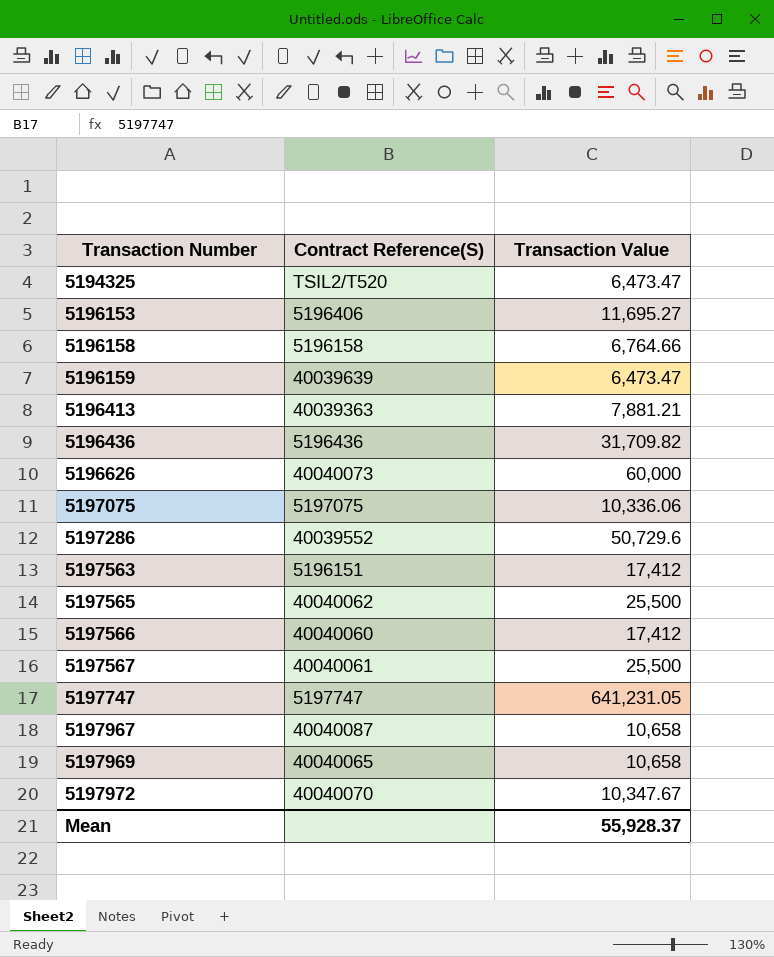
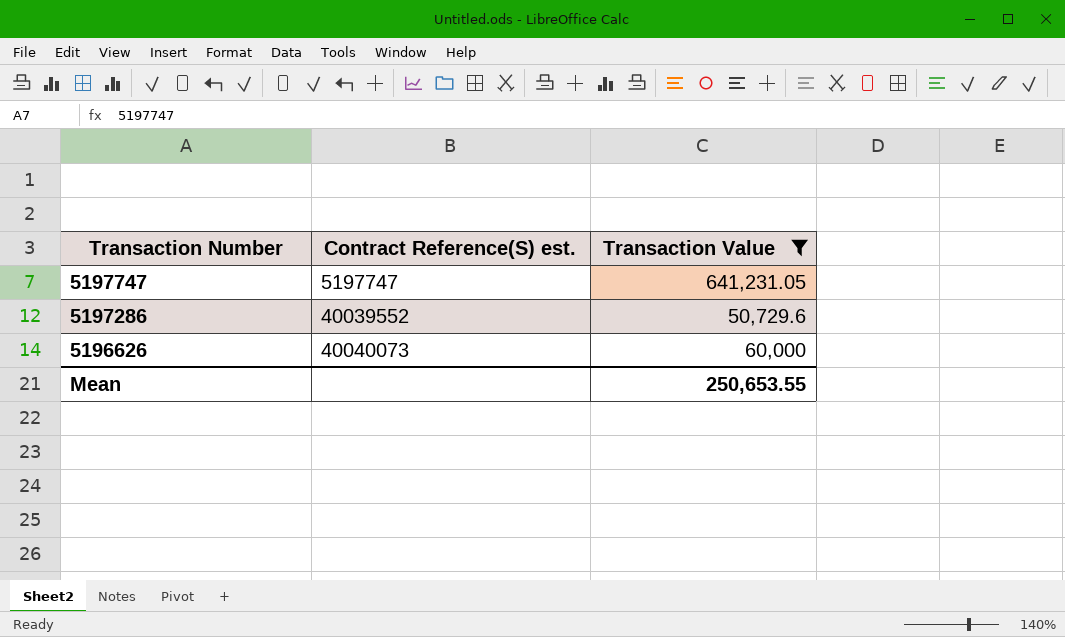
filter: none -> Transaction Value >= 50,729.6
row order: Transaction Number ascending -> Transaction Number descending
column name: Contract Reference(S) -> Contract Reference(S) est.
Mean | Transaction Value: 55,928.37 -> 250,653.55

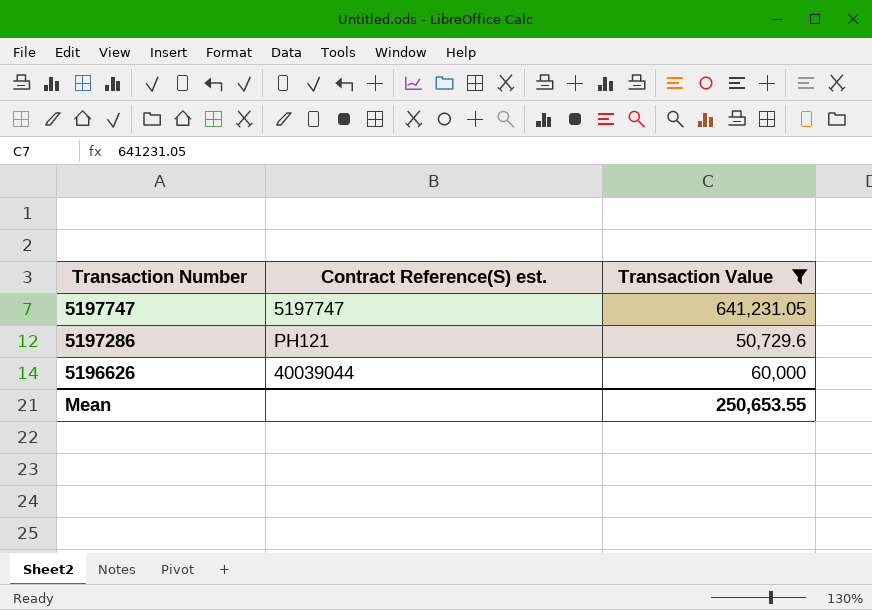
5197286 | Contract Reference(S) est.: 40039552 -> PH121
5196626 | Contract Reference(S) est.: 40040073 -> 40039044

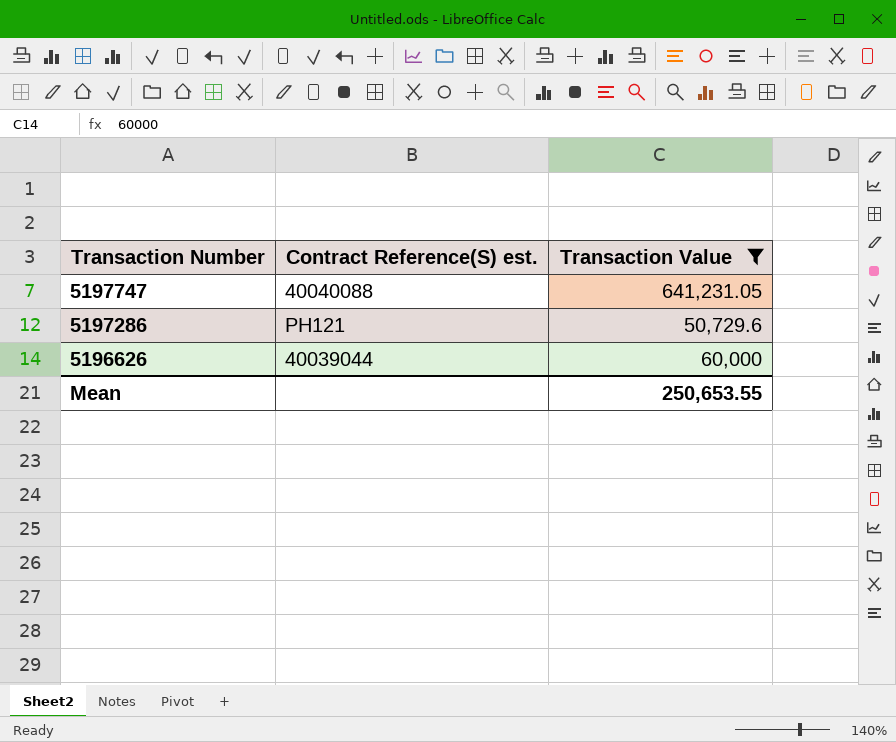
5197747 | Contract Reference(S) est.: 5197747 -> 40040088

